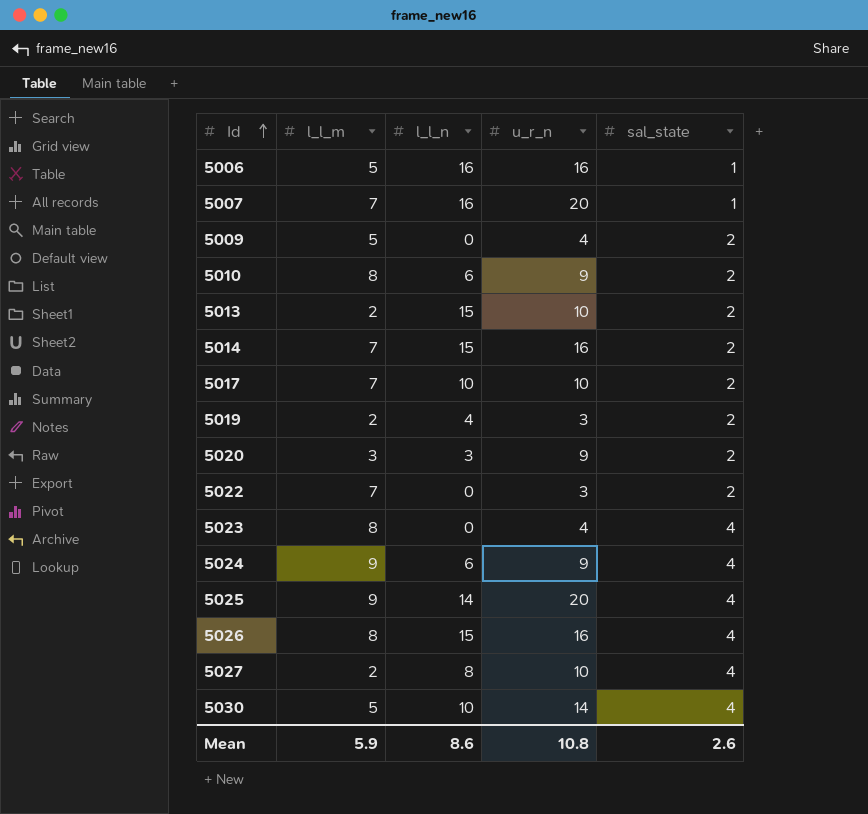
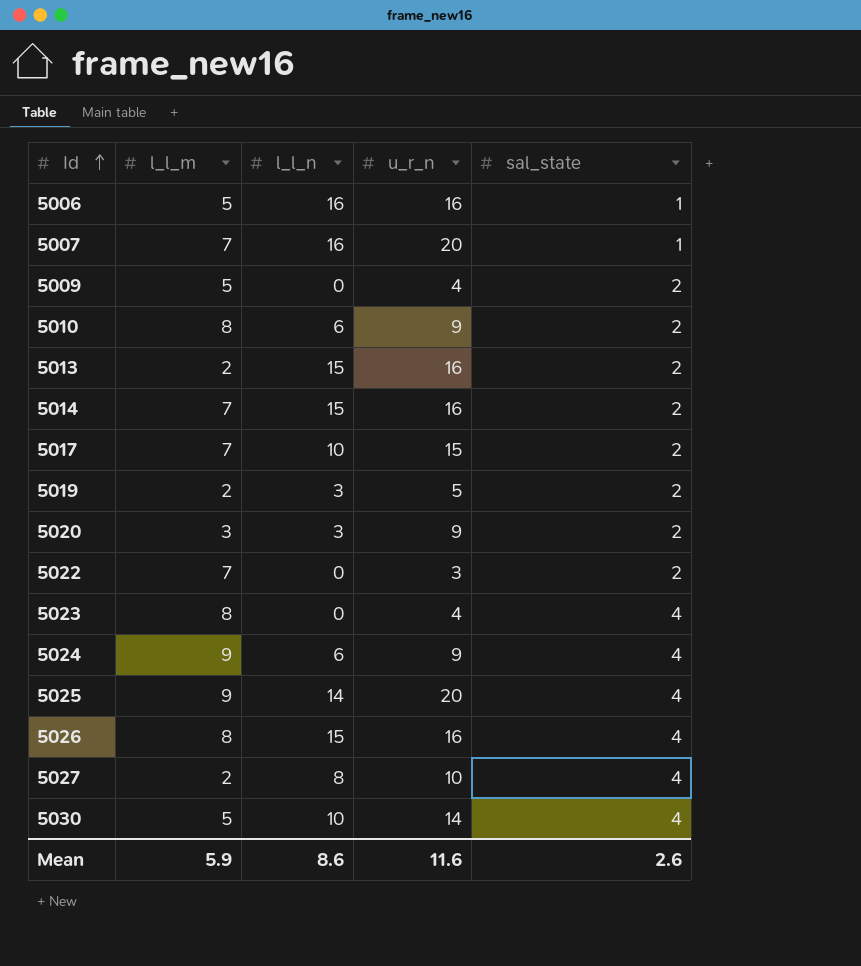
5013 | u_r_n: 10 -> 16
5017 | u_r_n: 10 -> 15
5019 | l_l_n: 4 -> 3
5019 | u_r_n: 3 -> 5
Mean | u_r_n: 10.8 -> 11.6

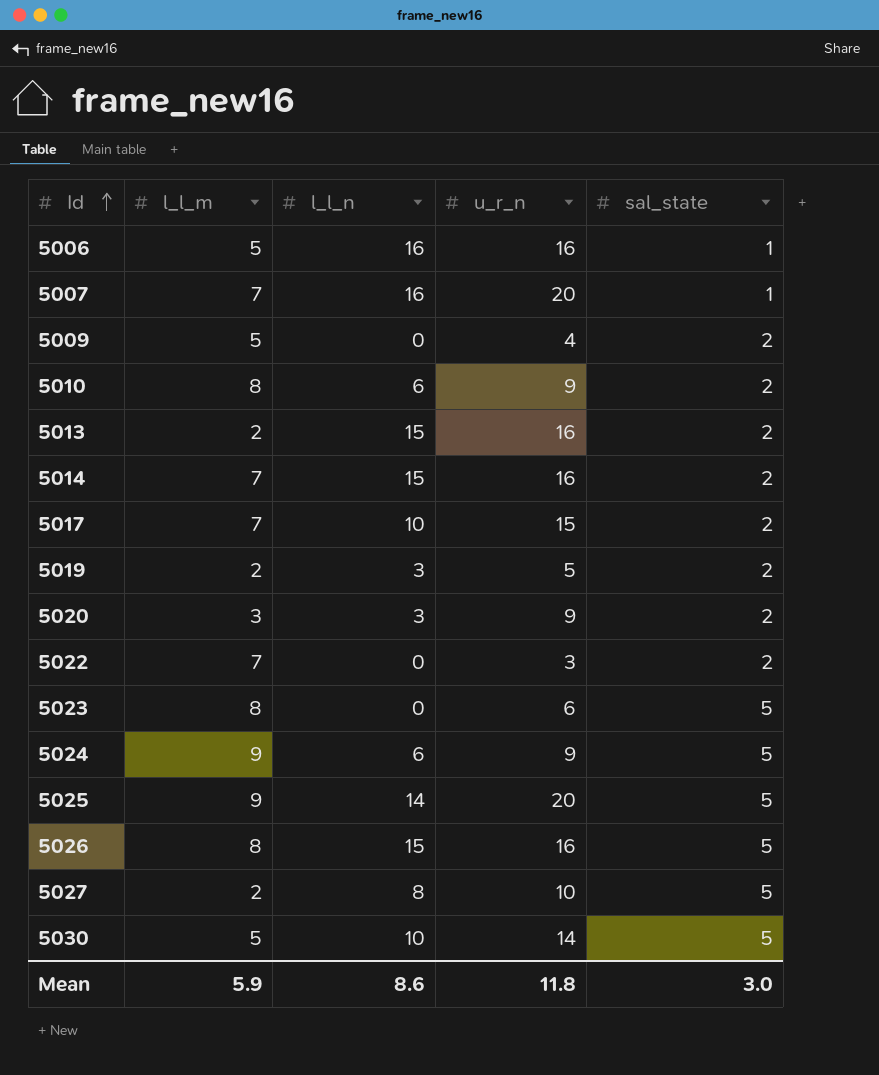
5023 | u_r_n: 4 -> 6
5023 | sal_state: 4 -> 5
5024 | sal_state: 4 -> 5
5025 | sal_state: 4 -> 5
5026 | sal_state: 4 -> 5
5027 | sal_state: 4 -> 5
5030 | sal_state: 4 -> 5
Mean | u_r_n: 11.6 -> 11.8
Mean | sal_state: 2.6 -> 3.0

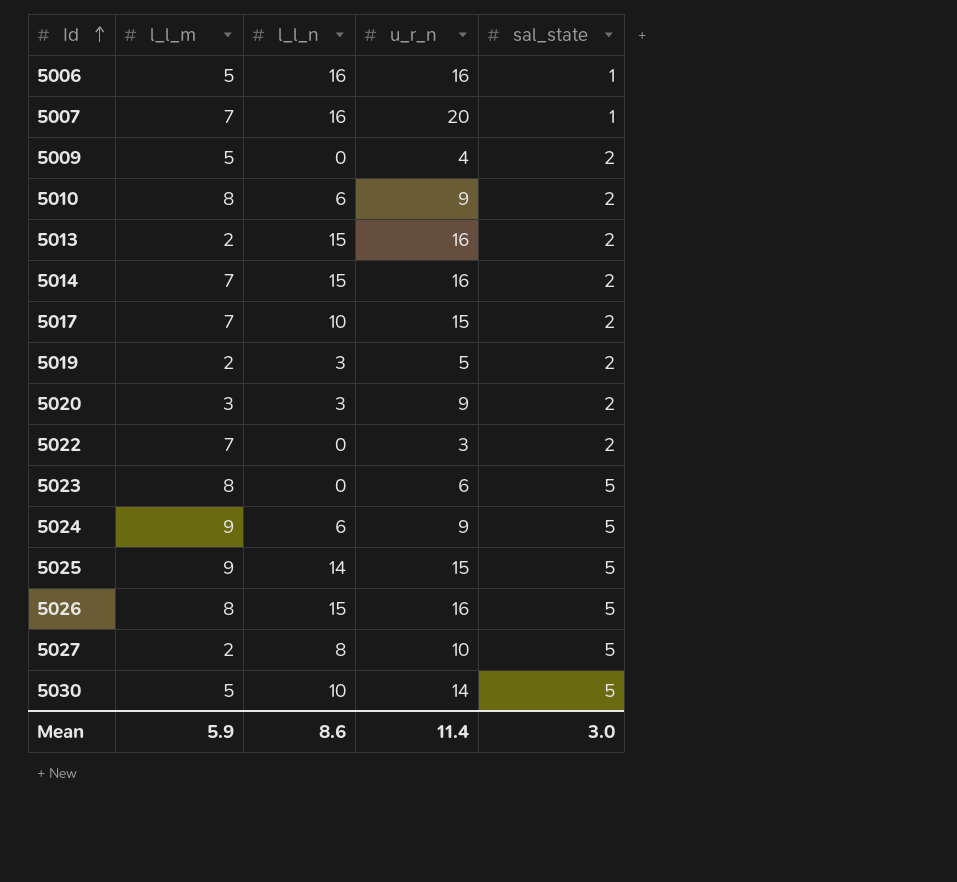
5025 | u_r_n: 20 -> 15
Mean | u_r_n: 11.8 -> 11.4

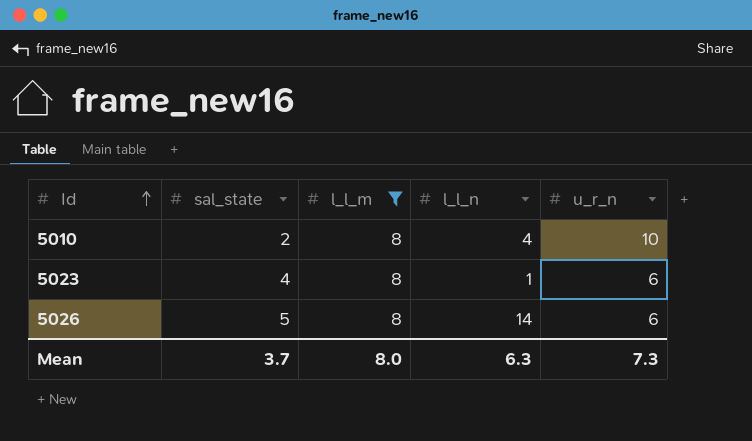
filter: none -> l_l_m = 8
column sal_state | position: 5 -> 2
5010 | l_l_n: 6 -> 4
5010 | u_r_n: 9 -> 10
5023 | sal_state: 5 -> 4
5023 | l_l_n: 0 -> 1
5026 | l_l_n: 15 -> 14
5026 | u_r_n: 16 -> 6
Mean | sal_state: 3.0 -> 3.7
Mean | l_l_m: 5.9 -> 8.0
Mean | l_l_n: 8.6 -> 6.3
Mean | u_r_n: 11.4 -> 7.3

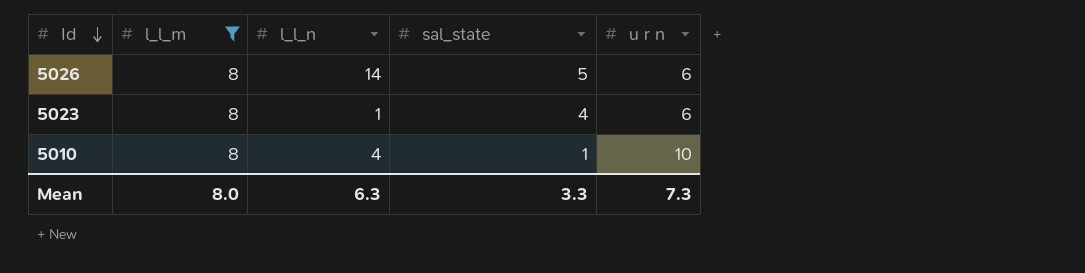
row order: Id ascending -> Id descending
column sal_state | position: 2 -> 4
column name: u_r_n -> u r n
5010 | sal_state: 2 -> 1
Mean | sal_state: 3.7 -> 3.3

